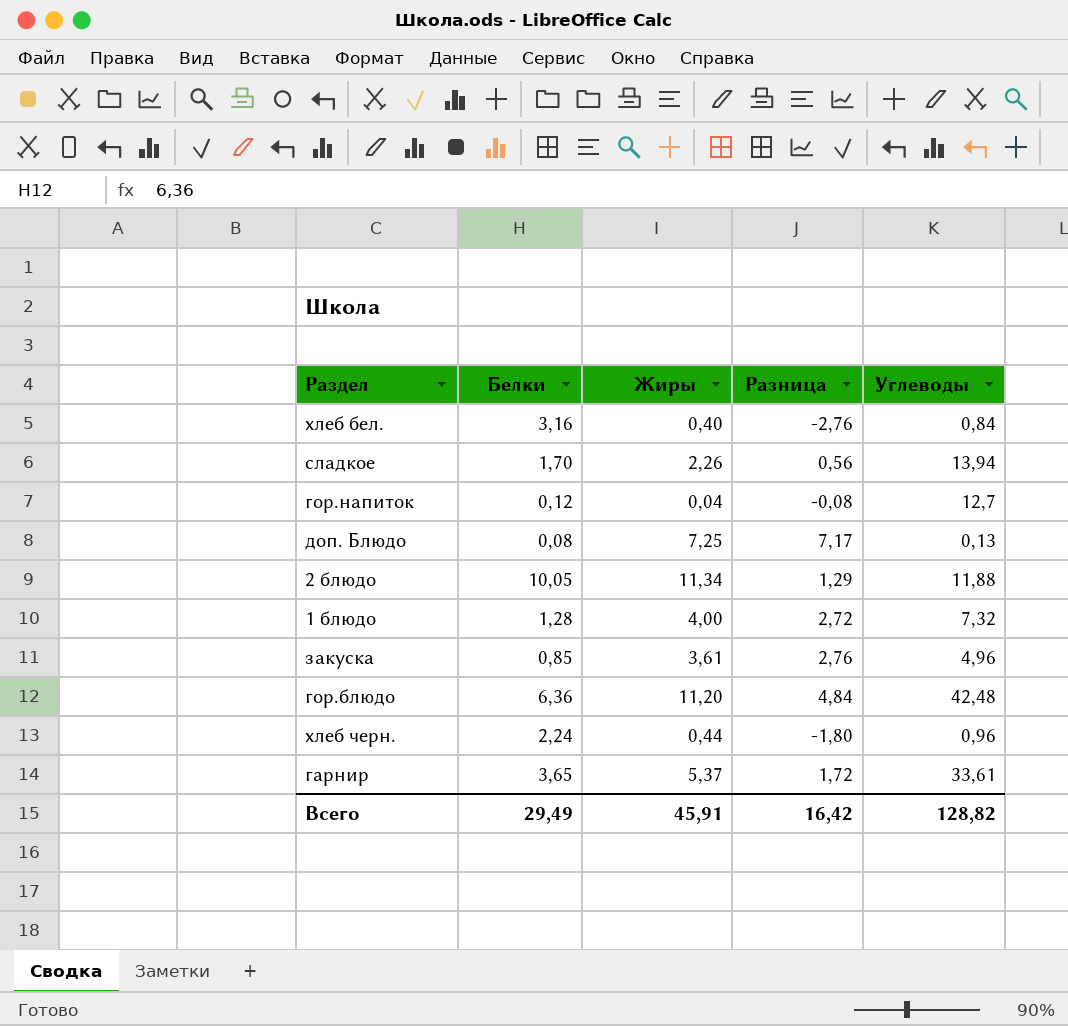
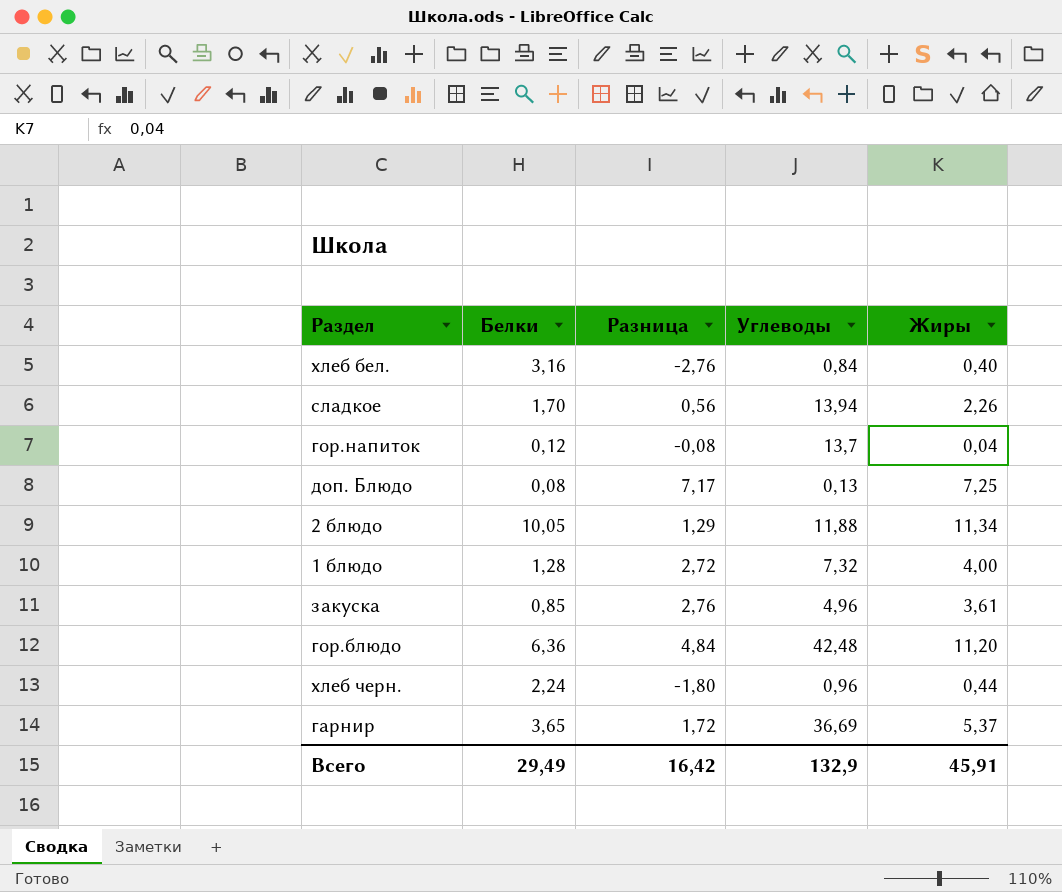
column Жиры | position: 3 -> 5
гор.напиток | Углеводы: 12,7 -> 13,7
гарнир | Углеводы: 33,61 -> 36,69
Всего | Углеводы: 128,82 -> 132,9

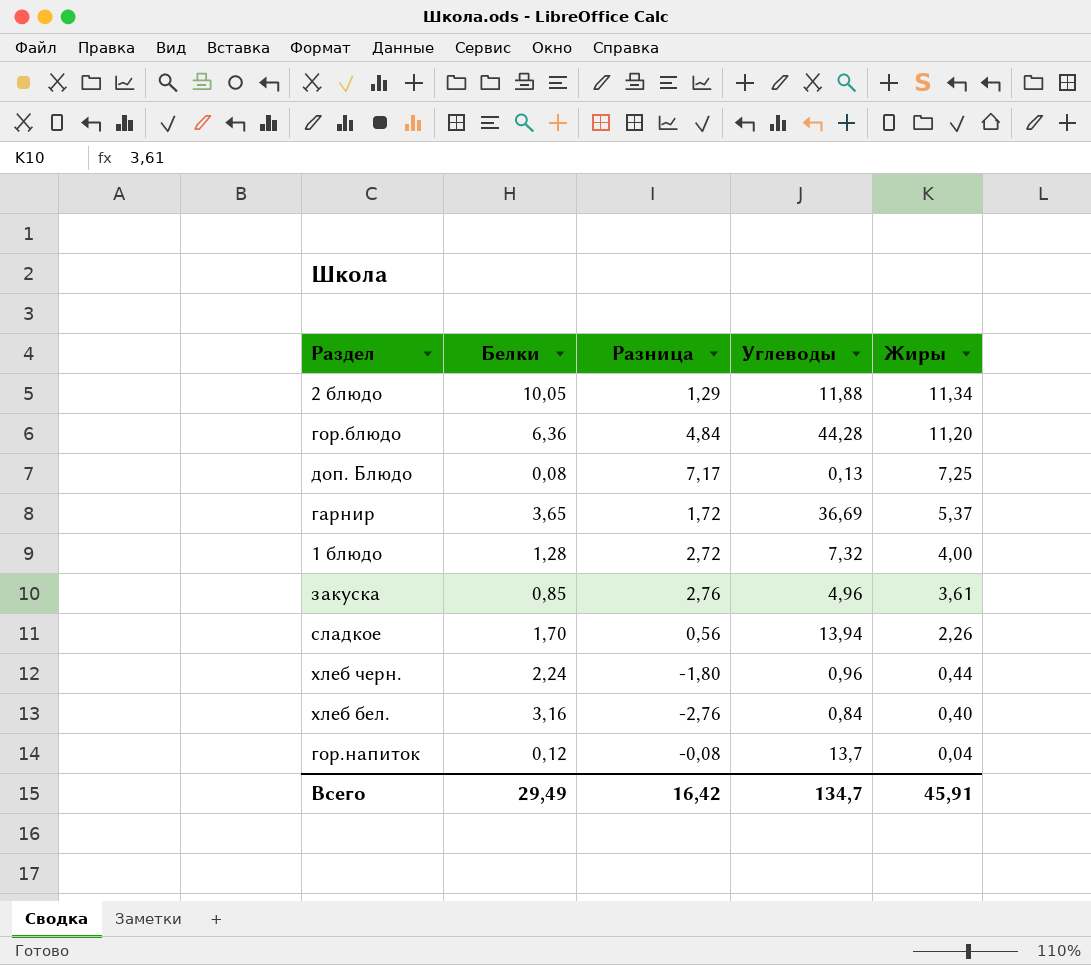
row order: none -> Жиры descending
гор.блюдо | Углеводы: 42,48 -> 44,28
Всего | Углеводы: 132,9 -> 134,7

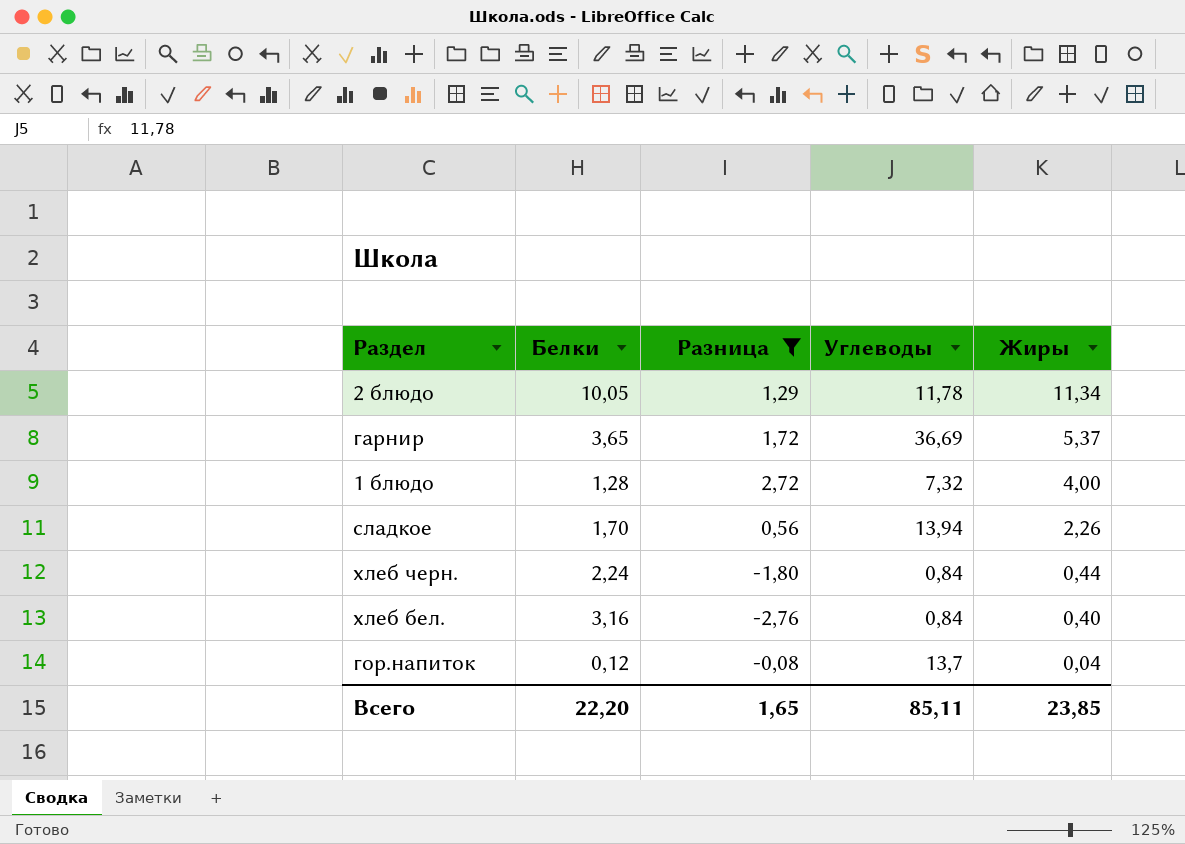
filter: none -> Разница <= 2,72
2 блюдо | Углеводы: 11,88 -> 11,78
хлеб черн. | Углеводы: 0,96 -> 0,84
Всего | Белки: 29,49 -> 22,20
Всего | Разница: 16,42 -> 1,65
Всего | Углеводы: 134,7 -> 85,11
Всего | Жиры: 45,91 -> 23,85

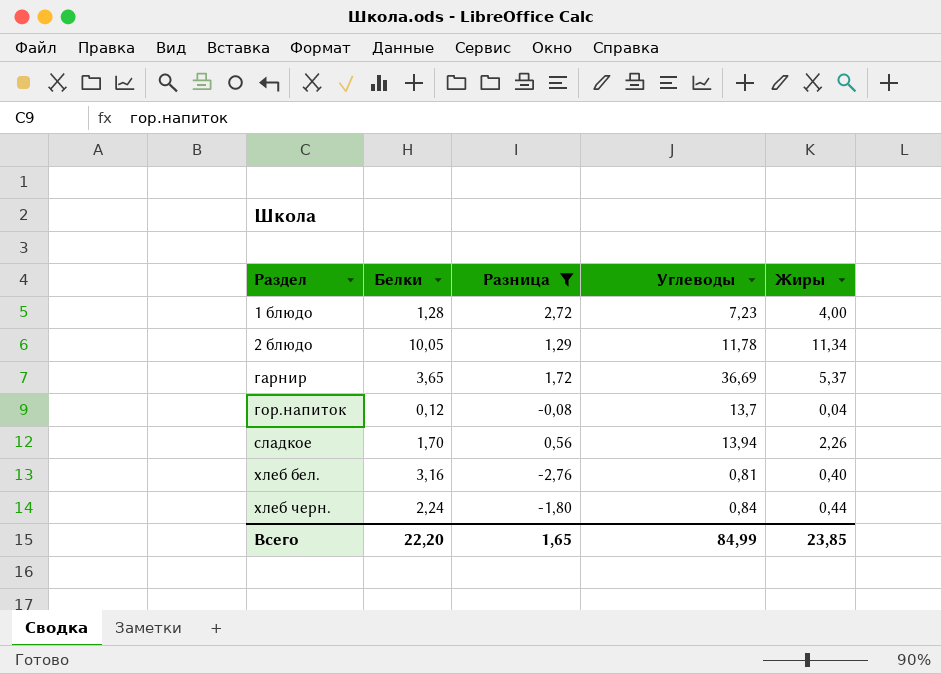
row order: Жиры descending -> Раздел ascending
1 блюдо | Углеводы: 7,32 -> 7,23
хлеб бел. | Углеводы: 0,84 -> 0,81
Всего | Углеводы: 85,11 -> 84,99

